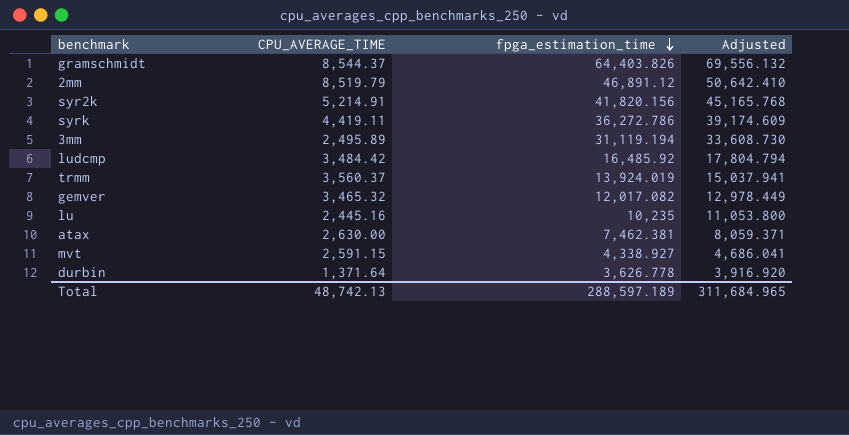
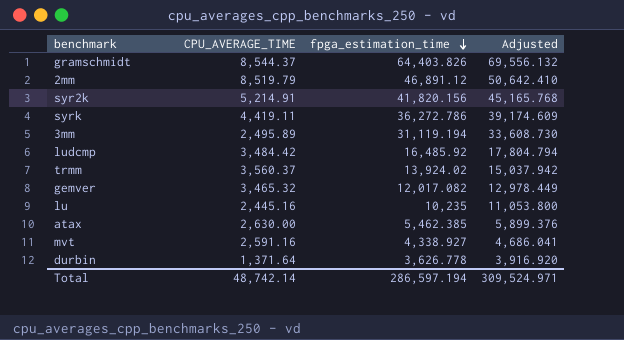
trmm | fpga_estimation_time: 13,924.019 -> 13,924.02
trmm | Adjusted: 15,037.941 -> 15,037.942
atax | fpga_estimation_time: 7,462.381 -> 5,462.385
atax | Adjusted: 8,059.371 -> 5,899.376
mvt | CPU_AVERAGE_TIME: 2,591.15 -> 2,591.16
Total | CPU_AVERAGE_TIME: 48,742.13 -> 48,742.14
Total | fpga_estimation_time: 288,597.189 -> 286,597.194
Total | Adjusted: 311,684.965 -> 309,524.971

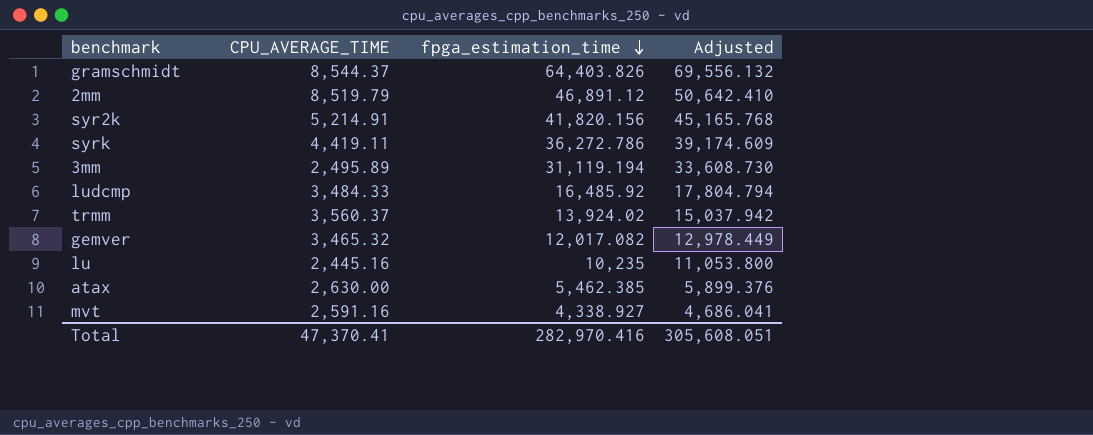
row durbin: 1,371.64 | 3,626.778 | 3,916.920 -> none
ludcmp | CPU_AVERAGE_TIME: 3,484.42 -> 3,484.33
Total | CPU_AVERAGE_TIME: 48,742.14 -> 47,370.41
Total | fpga_estimation_time: 286,597.194 -> 282,970.416
Total | Adjusted: 309,524.971 -> 305,608.051

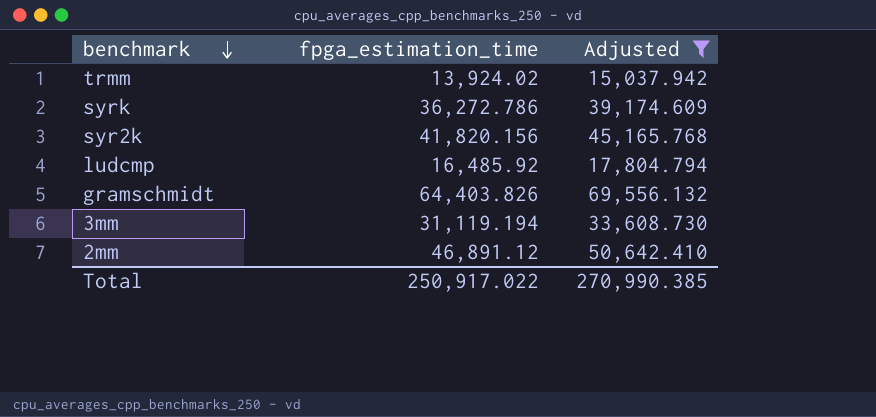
filter: none -> Adjusted >= 15,037.942
row order: fpga_estimation_time descending -> benchmark descending
column CPU_AVERAGE_TIME | position: 2 -> none
Total | fpga_estimation_time: 282,970.416 -> 250,917.022
Total | Adjusted: 305,608.051 -> 270,990.385

